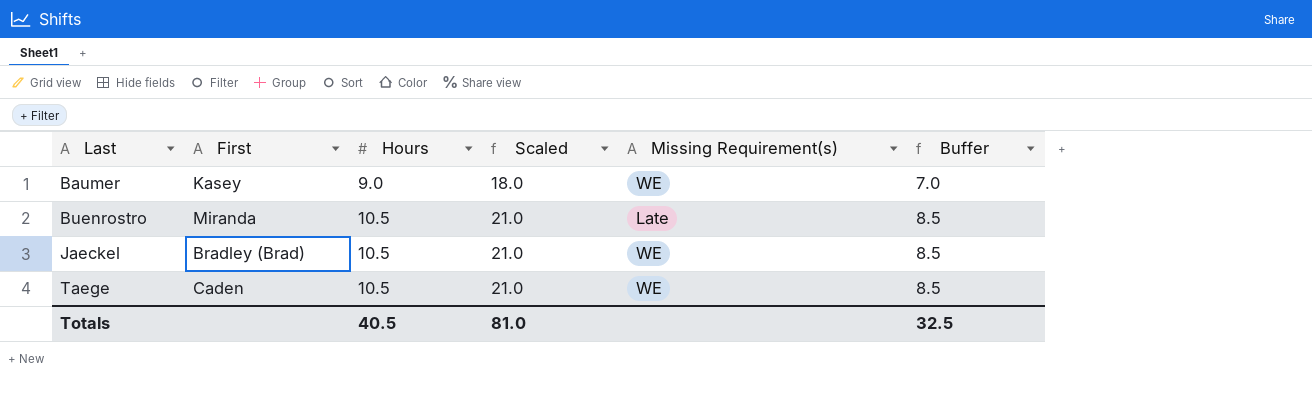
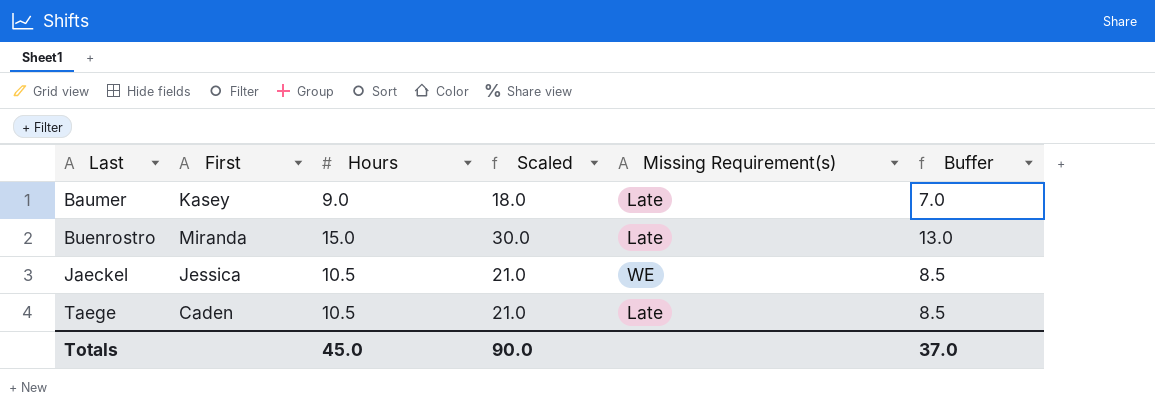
Baumer | Missing Requirement(s): WE -> Late
Buenrostro | Hours: 10.5 -> 15.0
Buenrostro | Scaled: 21.0 -> 30.0
Buenrostro | Buffer: 8.5 -> 13.0
Jaeckel | First: Bradley (Brad) -> Jessica
Taege | Missing Requirement(s): WE -> Late
Totals | Hours: 40.5 -> 45.0
Totals | Scaled: 81.0 -> 90.0
Totals | Buffer: 32.5 -> 37.0

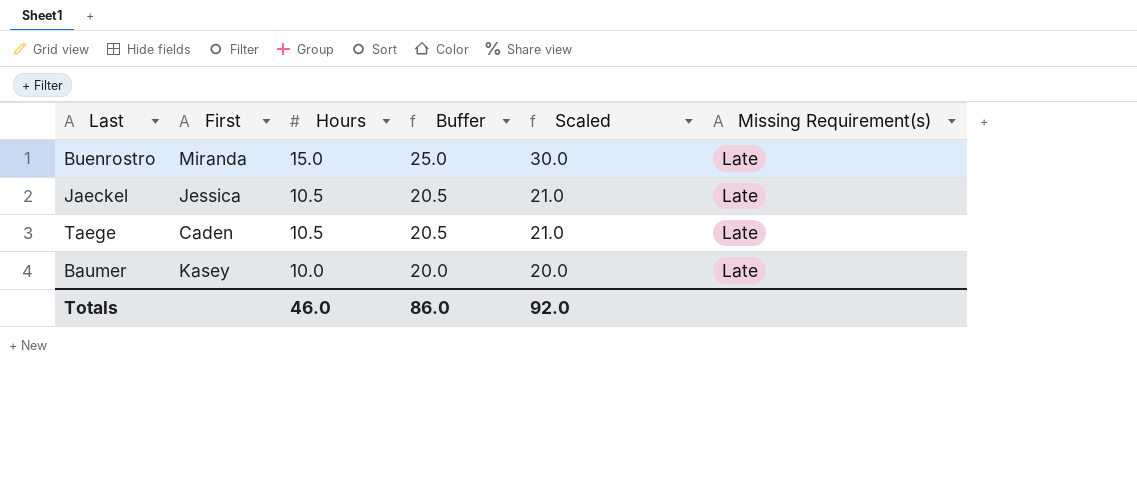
row order: Last ascending -> Hours descending
column Buffer | formula: [Hours] - 2 -> [Hours] + 10
column Buffer | position: 6 -> 4
Jaeckel | Missing Requirement(s): WE -> Late
Baumer | Hours: 9.0 -> 10.0
Baumer | Scaled: 18.0 -> 20.0
Totals | Hours: 45.0 -> 46.0
Totals | Buffer: 37.0 -> 86.0
Totals | Scaled: 90.0 -> 92.0

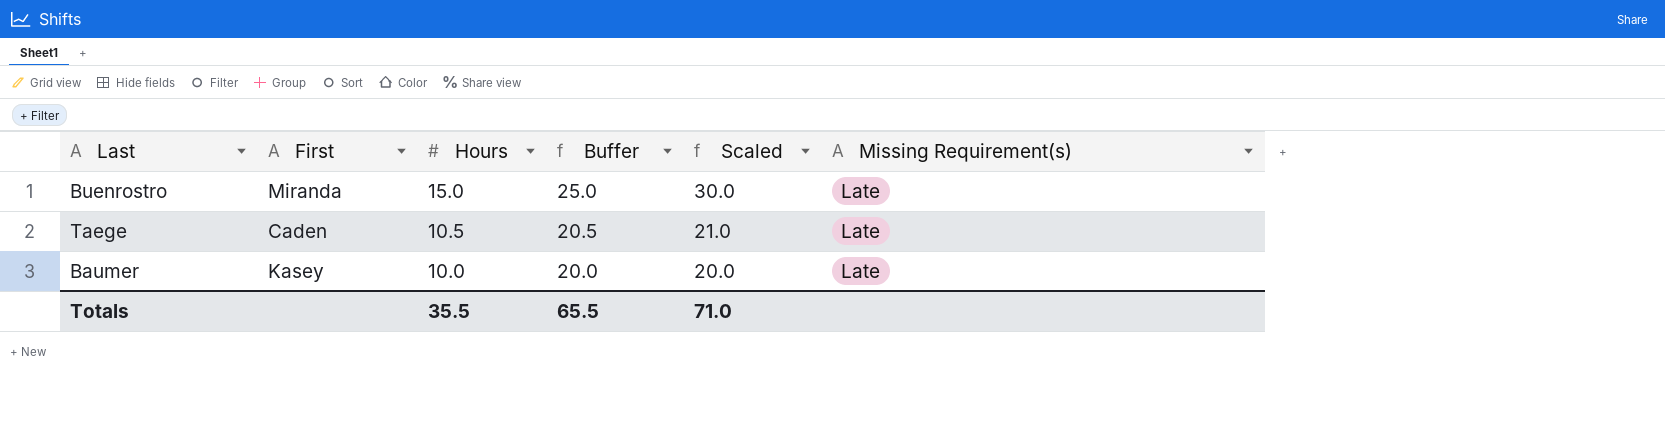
row Jaeckel: Jessica | 10.5 | 20.5 | 21.0 | Late -> none
Totals | Hours: 46.0 -> 35.5
Totals | Buffer: 86.0 -> 65.5
Totals | Scaled: 92.0 -> 71.0

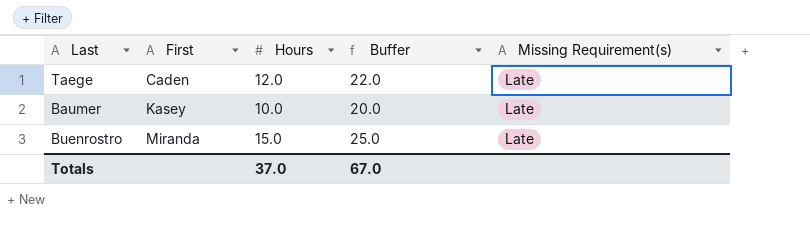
row order: Hours descending -> First ascending
column Scaled | formula: [Hours] * 2 -> none
Taege | Hours: 10.5 -> 12.0
Taege | Buffer: 20.5 -> 22.0
Totals | Hours: 35.5 -> 37.0
Totals | Buffer: 65.5 -> 67.0

